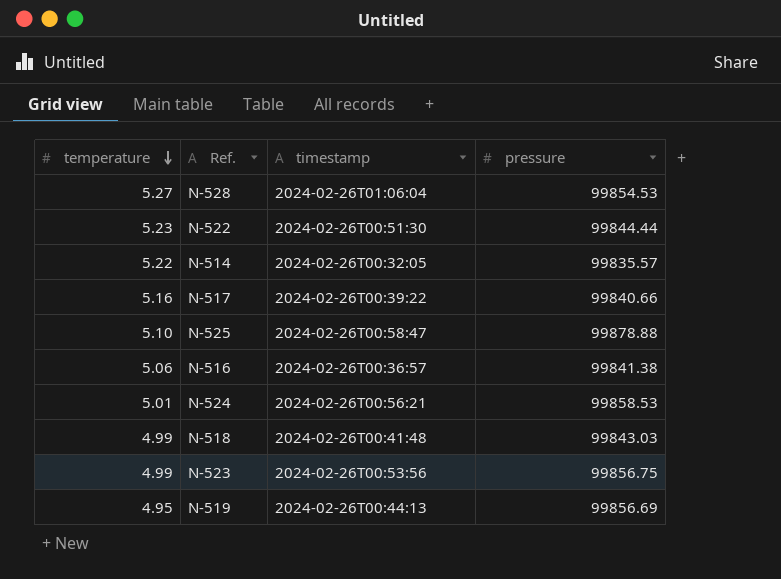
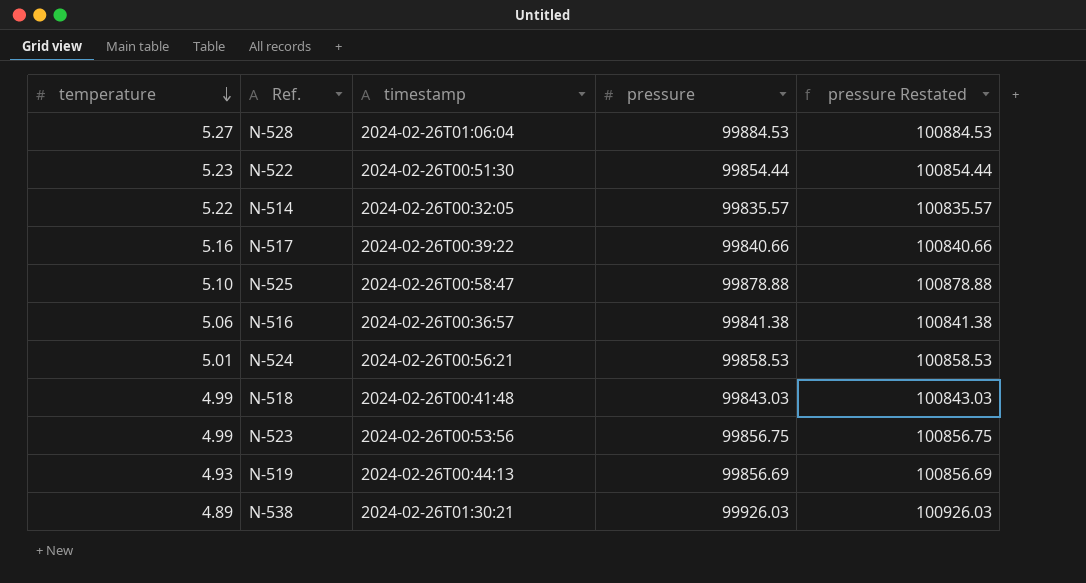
column pressure Restated | formula: none -> [pressure] + 1000
N-528 | pressure: 99854.53 -> 99884.53
N-522 | pressure: 99844.44 -> 99854.44
N-519 | temperature: 4.95 -> 4.93
row N-538: none -> 4.89 | 2024-02-26T01:30:21 | 99926.03 | 100926.03

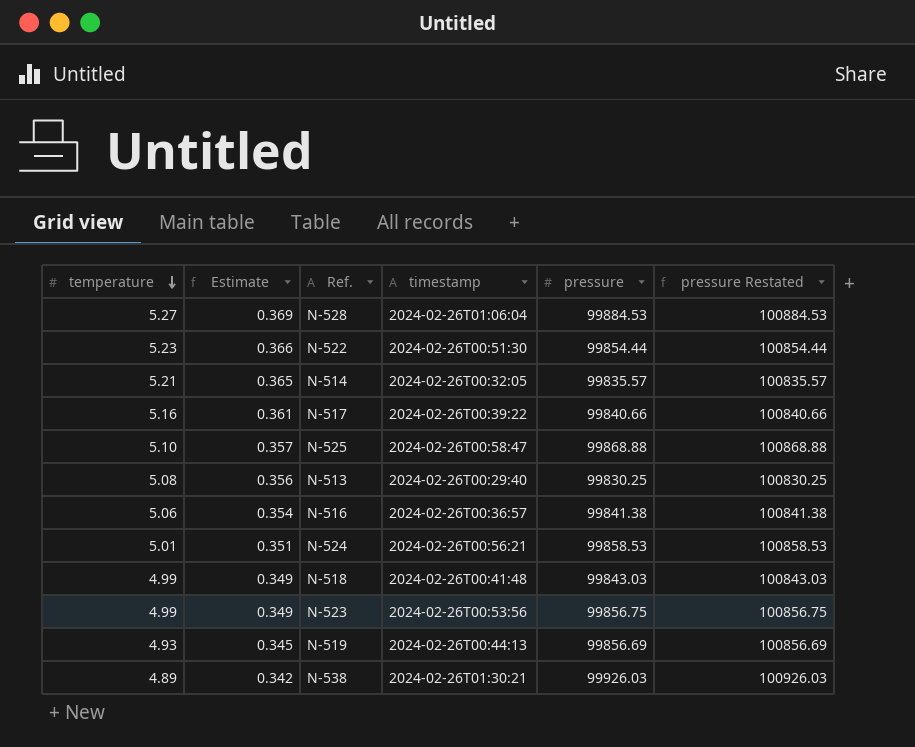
column Estimate | formula: none -> [temperature] * 0.07
N-514 | temperature: 5.22 -> 5.21
N-525 | pressure: 99878.88 -> 99868.88
N-525 | pressure Restated: 100878.88 -> 100868.88
row N-513: none -> 5.08 | 0.356 | 2024-02-26T00:29:40 | 99830.25 | 100830.25

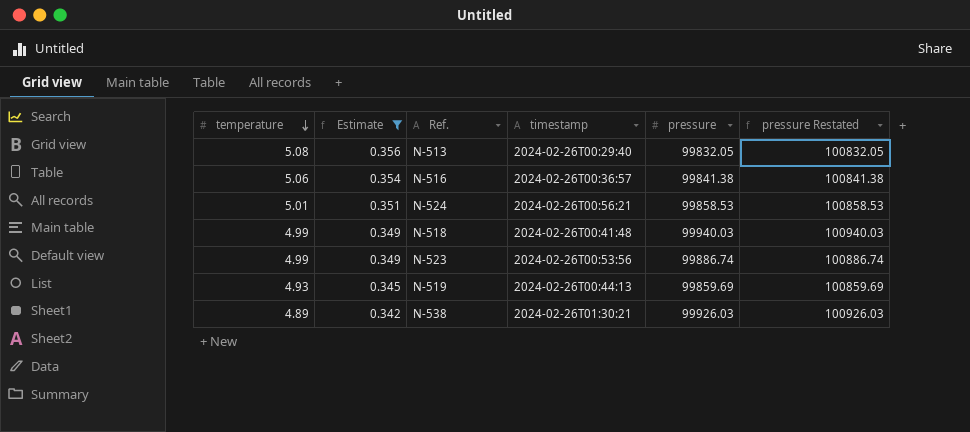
filter: none -> Estimate <= 0.356
N-513 | pressure: 99830.25 -> 99832.05
N-513 | pressure Restated: 100830.25 -> 100832.05
N-518 | pressure: 99843.03 -> 99940.03
N-518 | pressure Restated: 100843.03 -> 100940.03
N-523 | pressure: 99856.75 -> 99886.74
N-523 | pressure Restated: 100856.75 -> 100886.74
N-519 | pressure: 99856.69 -> 99859.69
N-519 | pressure Restated: 100856.69 -> 100859.69

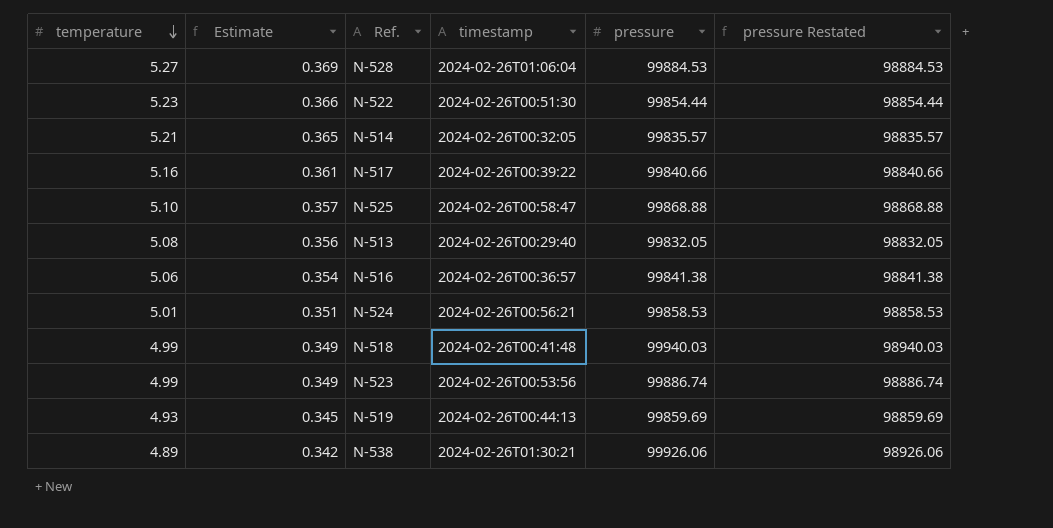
filter: Estimate <= 0.356 -> none
column pressure Restated | formula: [pressure] + 1000 -> [pressure] - 1000
N-538 | pressure: 99926.03 -> 99926.06

